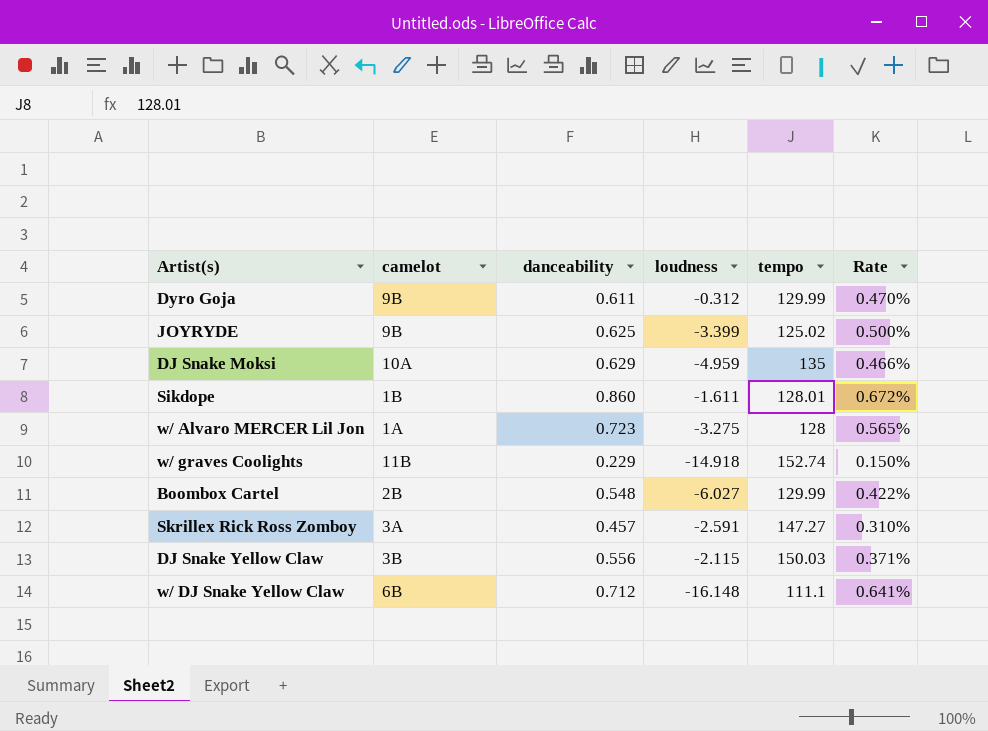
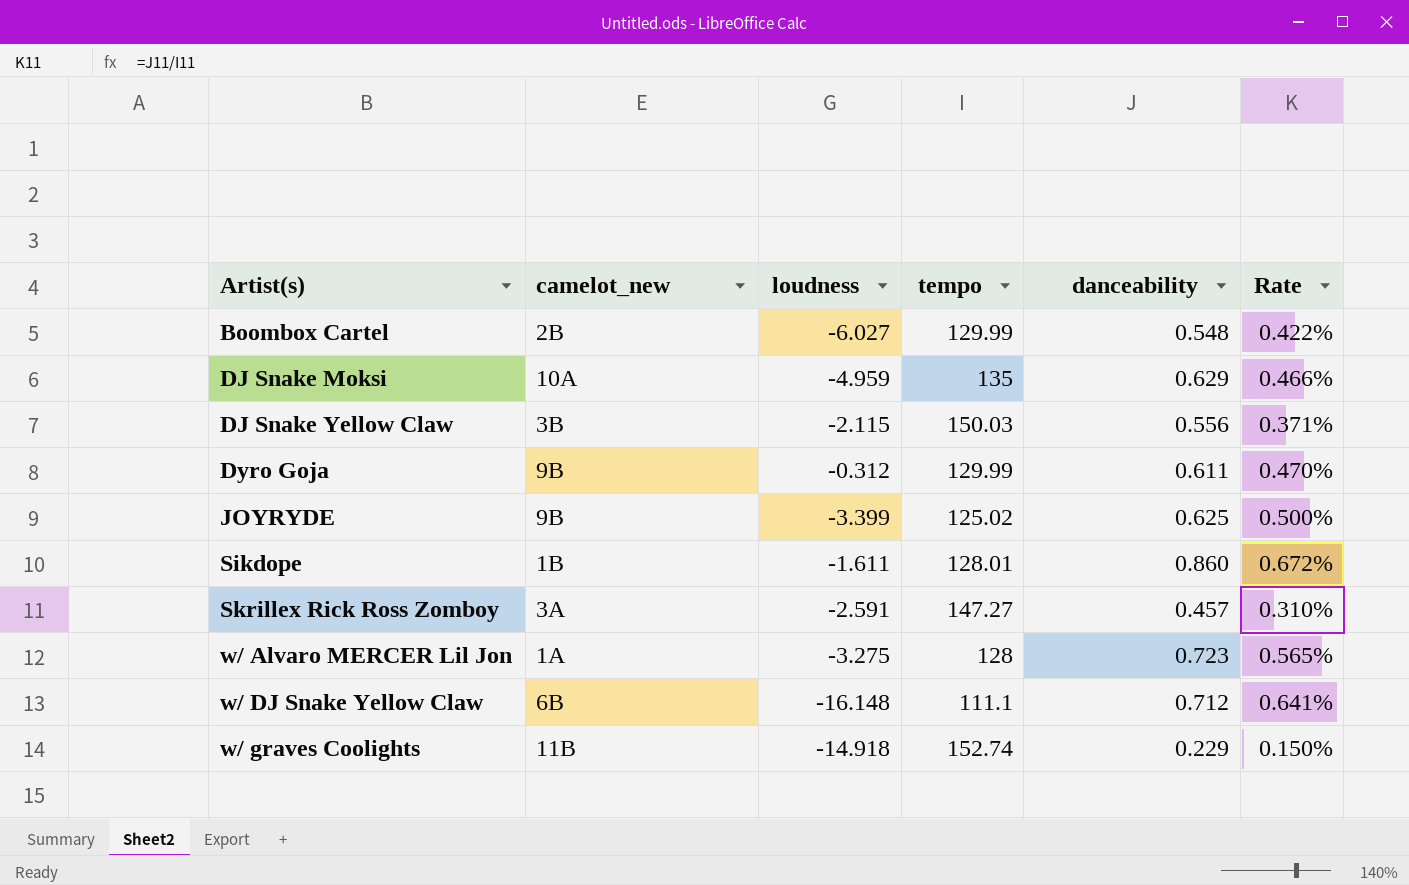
row order: none -> Artist(s) ascending
column name: camelot -> camelot_new
column danceability | position: 3 -> 5

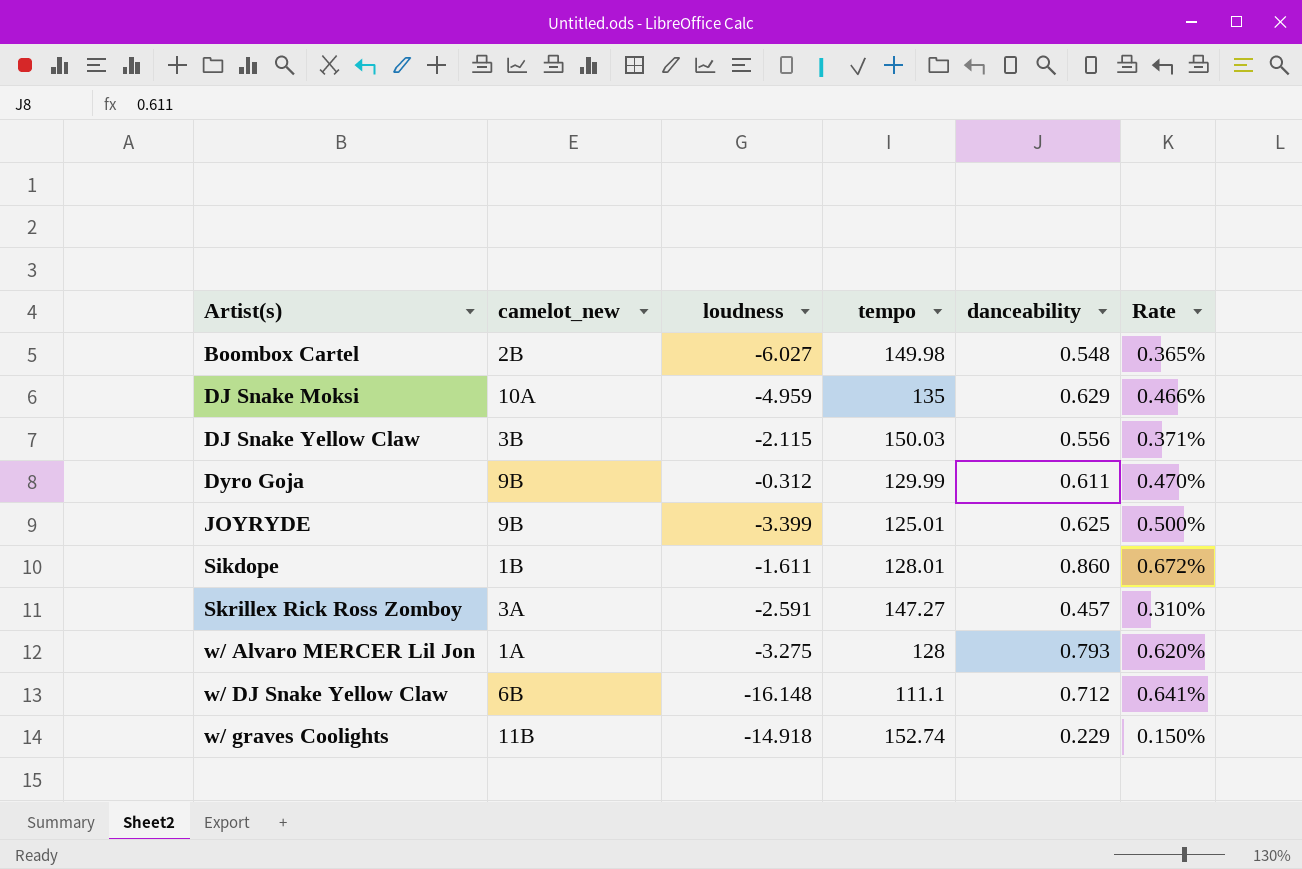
Boombox Cartel | tempo: 129.99 -> 149.98
Boombox Cartel | Rate: 0.422% -> 0.365%
JOYRYDE | tempo: 125.02 -> 125.01
w/ Alvaro MERCER Lil Jon | danceability: 0.723 -> 0.793
w/ Alvaro MERCER Lil Jon | Rate: 0.565% -> 0.620%

